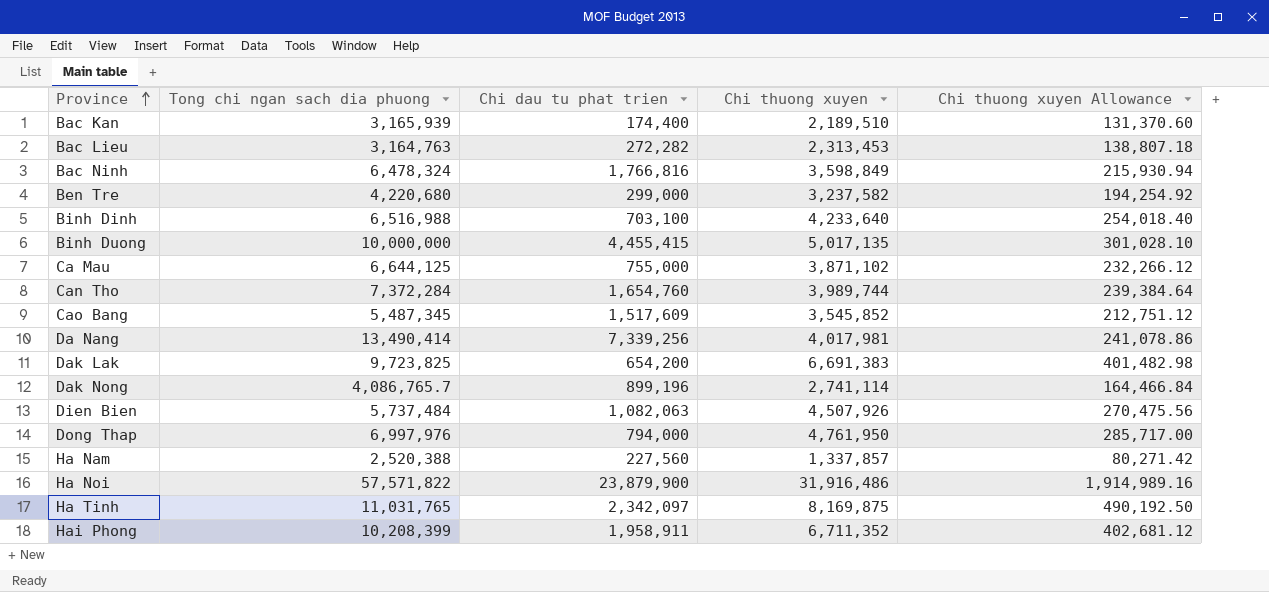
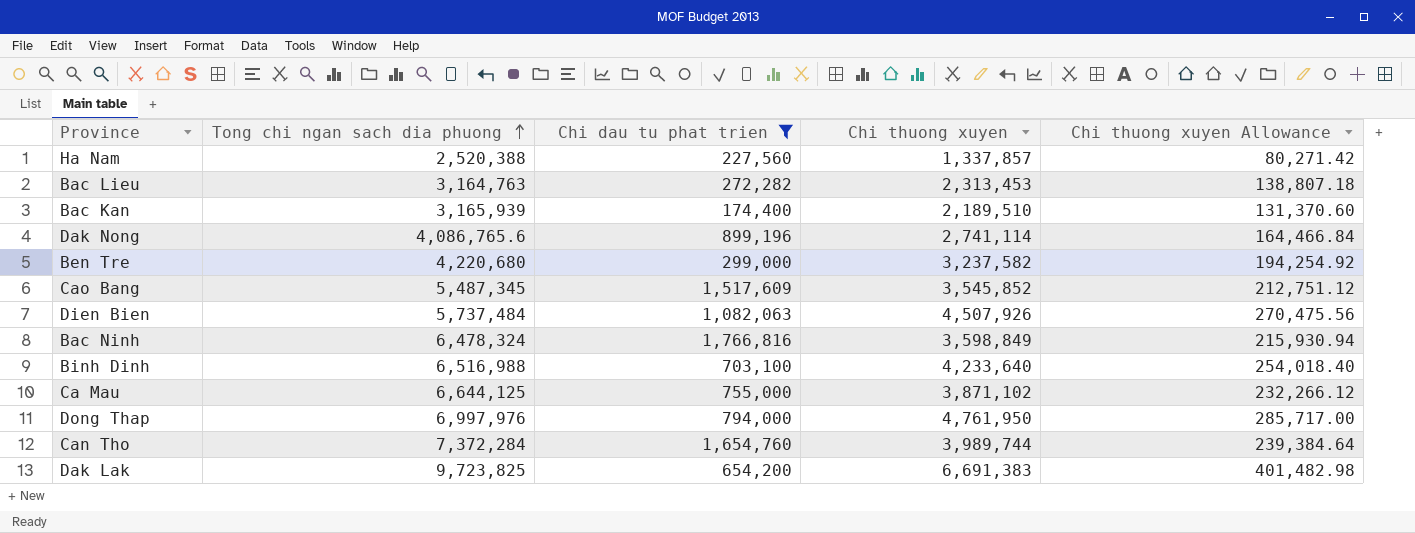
filter: none -> Chi dau tu phat trien <= 1,766,816
row order: Province ascending -> Tong chi ngan sach dia phuong ascending
Dak Nong | Tong chi ngan sach dia phuong: 4,086,765.7 -> 4,086,765.6

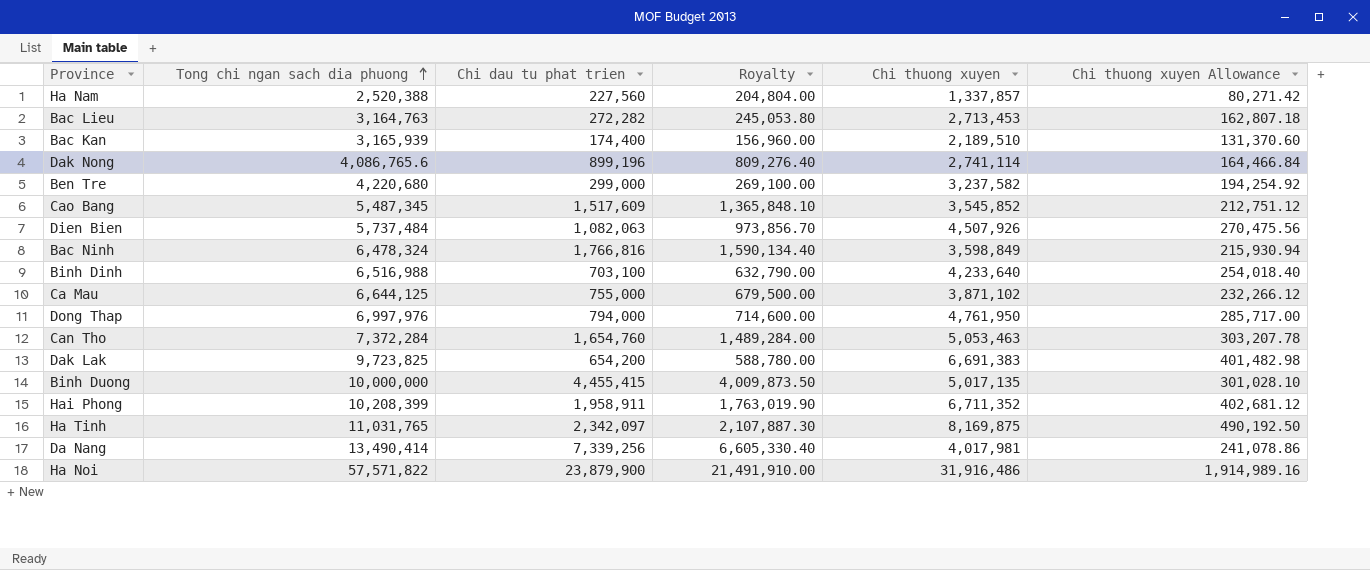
filter: Chi dau tu phat trien <= 1,766,816 -> none
column Royalty | formula: none -> [Chi dau tu phat trien] * 0.9
Bac Lieu | Chi thuong xuyen: 2,313,453 -> 2,713,453
Bac Lieu | Chi thuong xuyen Allowance: 138,807.18 -> 162,807.18
Can Tho | Chi thuong xuyen: 3,989,744 -> 5,053,463
Can Tho | Chi thuong xuyen Allowance: 239,384.64 -> 303,207.78

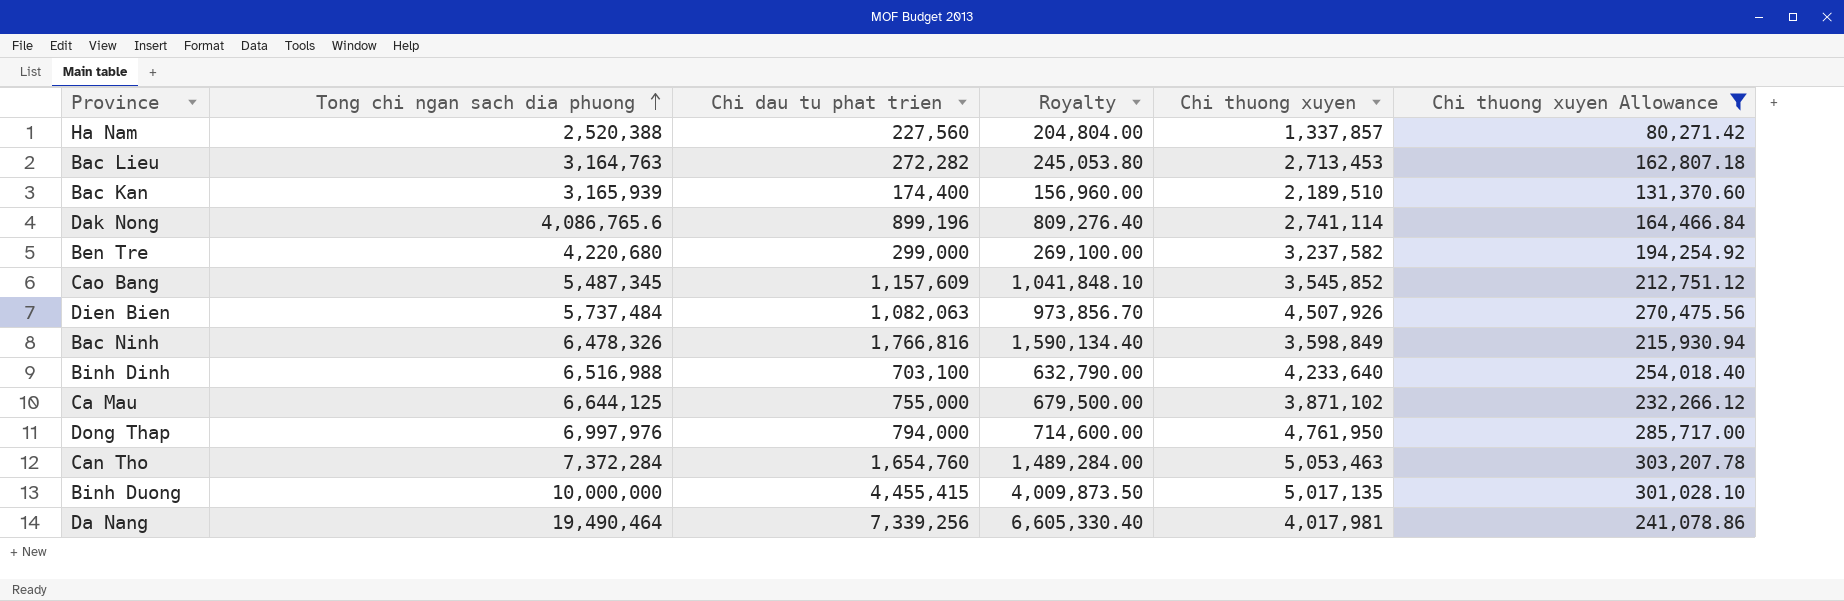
filter: none -> Chi thuong xuyen Allowance <= 303,207.78
Cao Bang | Chi dau tu phat trien: 1,517,609 -> 1,157,609
Cao Bang | Royalty: 1,365,848.10 -> 1,041,848.10
Bac Ninh | Tong chi ngan sach dia phuong: 6,478,324 -> 6,478,326
Da Nang | Tong chi ngan sach dia phuong: 13,490,414 -> 19,490,464

